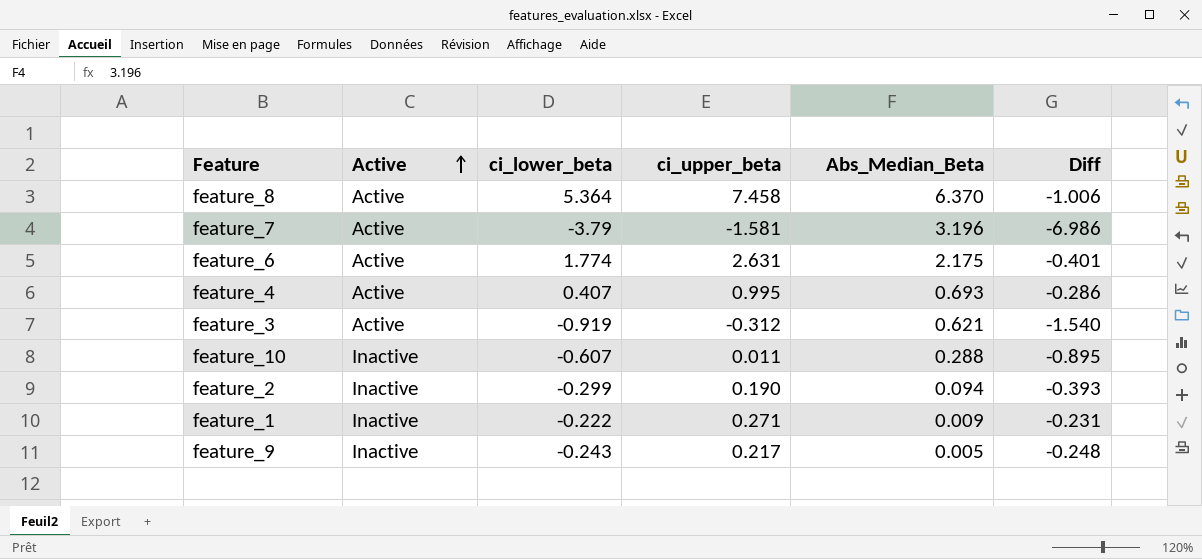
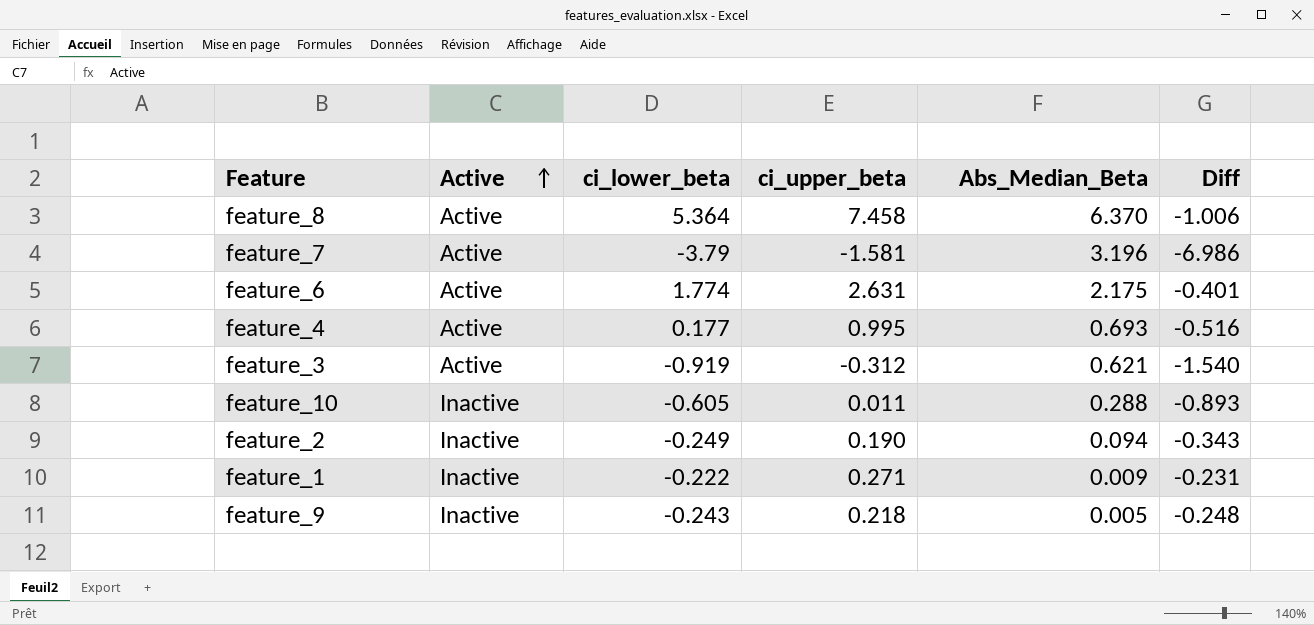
feature_4 | ci_lower_beta: 0.407 -> 0.177
feature_4 | Diff: -0.286 -> -0.516
feature_10 | ci_lower_beta: -0.607 -> -0.605
feature_10 | Diff: -0.895 -> -0.893
feature_2 | ci_lower_beta: -0.299 -> -0.249
feature_2 | Diff: -0.393 -> -0.343
feature_9 | ci_upper_beta: 0.217 -> 0.218

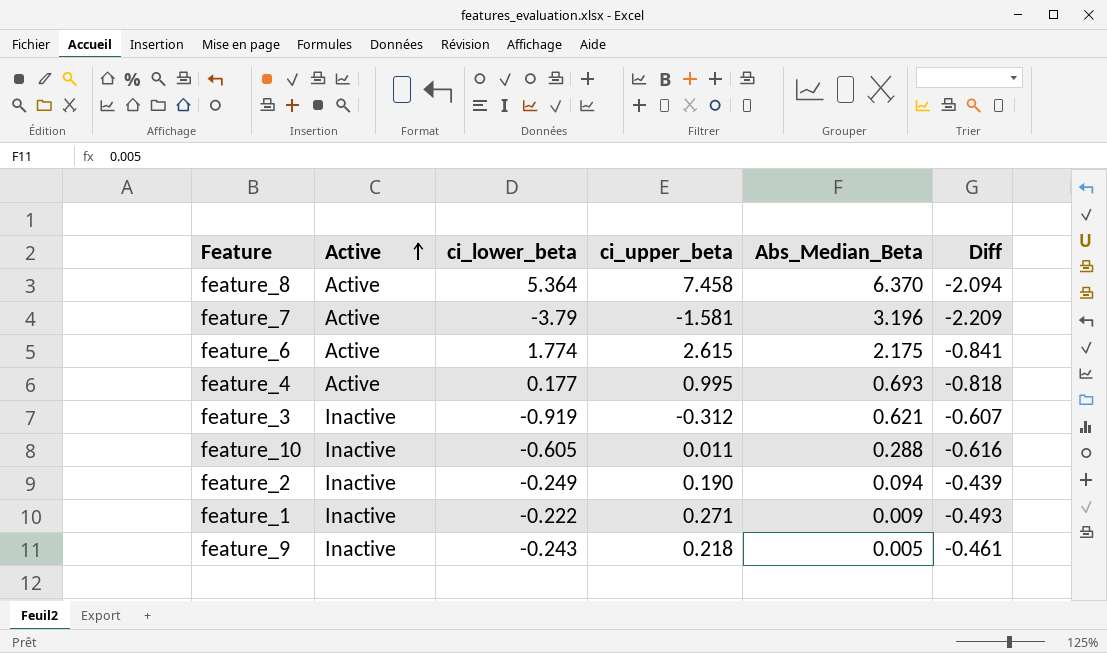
column Diff | formula: [ci_lower_beta] - [Abs_Median_Beta] -> [ci_lower_beta] - [ci_upper_beta]
feature_6 | ci_upper_beta: 2.631 -> 2.615
feature_3 | Active: Active -> Inactive

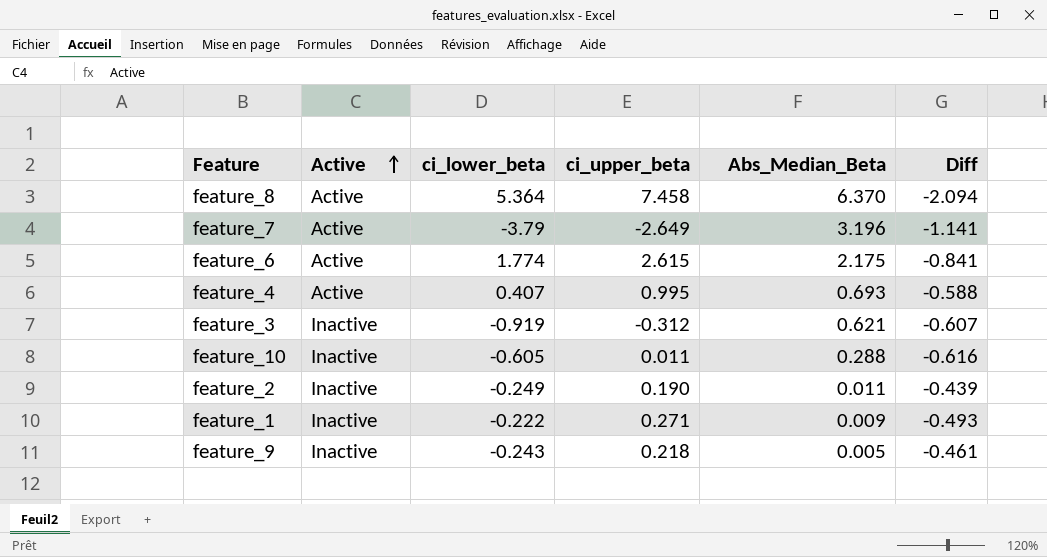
feature_7 | ci_upper_beta: -1.581 -> -2.649
feature_7 | Diff: -2.209 -> -1.141
feature_4 | ci_lower_beta: 0.177 -> 0.407
feature_4 | Diff: -0.818 -> -0.588
feature_2 | Abs_Median_Beta: 0.094 -> 0.011

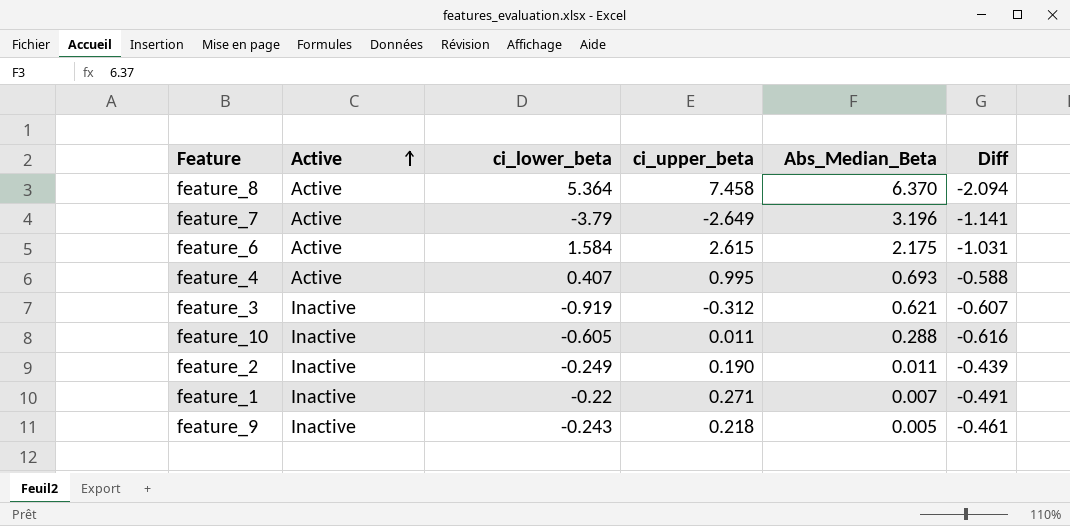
feature_6 | ci_lower_beta: 1.774 -> 1.584
feature_6 | Diff: -0.841 -> -1.031
feature_1 | ci_lower_beta: -0.222 -> -0.22
feature_1 | Abs_Median_Beta: 0.009 -> 0.007
feature_1 | Diff: -0.493 -> -0.491

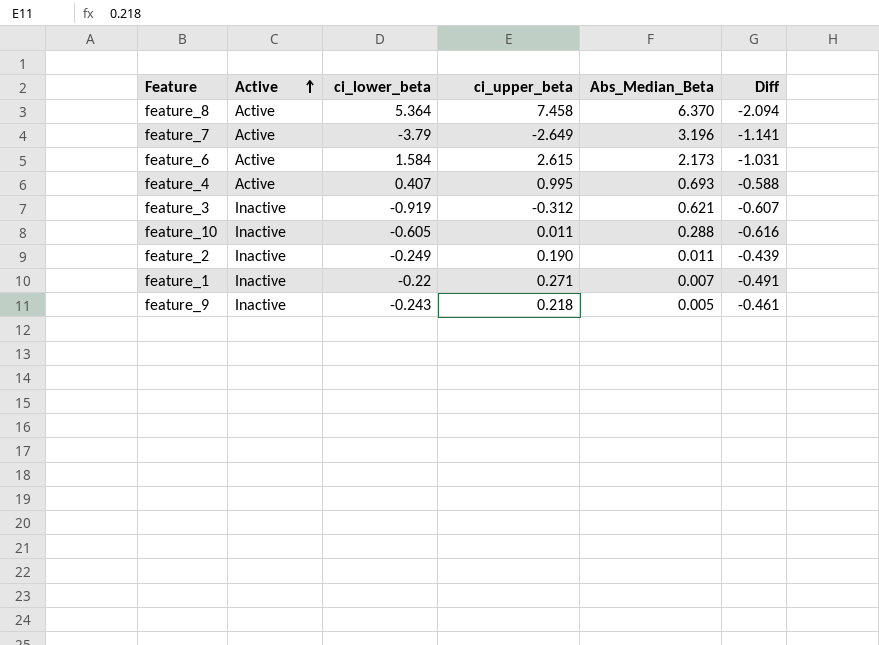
feature_6 | Abs_Median_Beta: 2.175 -> 2.173

